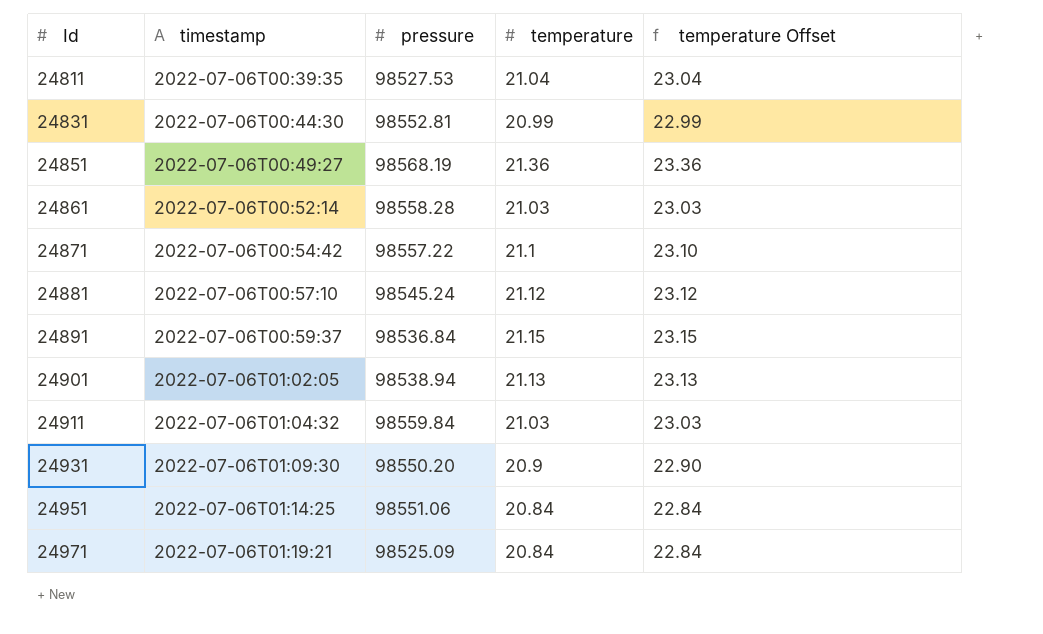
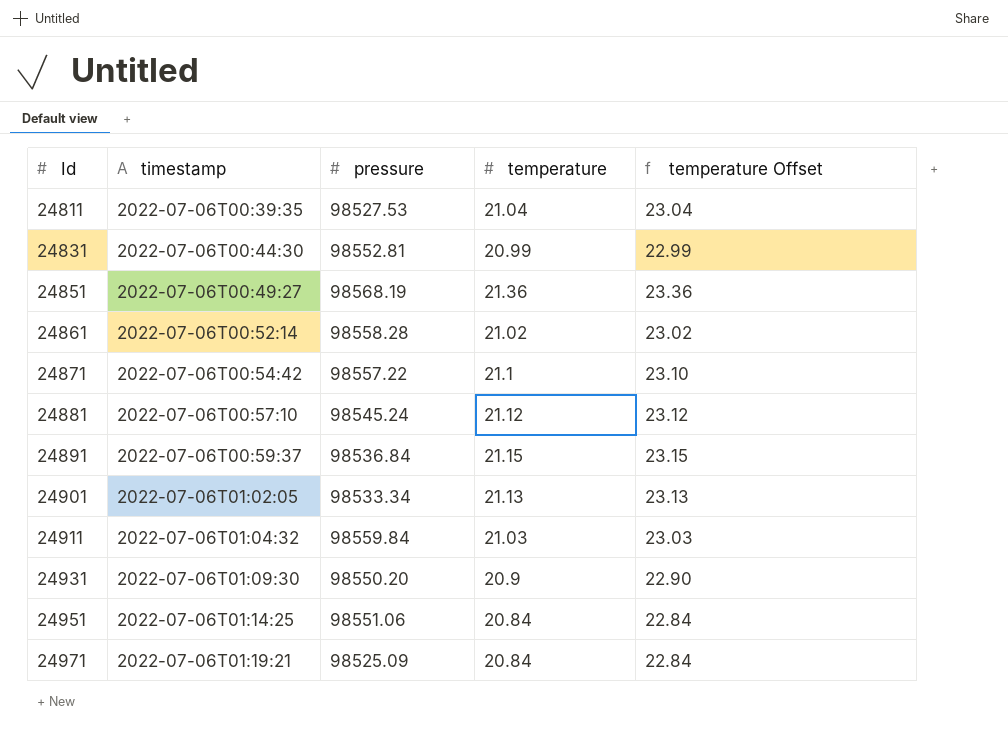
24861 | temperature: 21.03 -> 21.02
24861 | temperature Offset: 23.03 -> 23.02
24901 | pressure: 98538.94 -> 98533.34

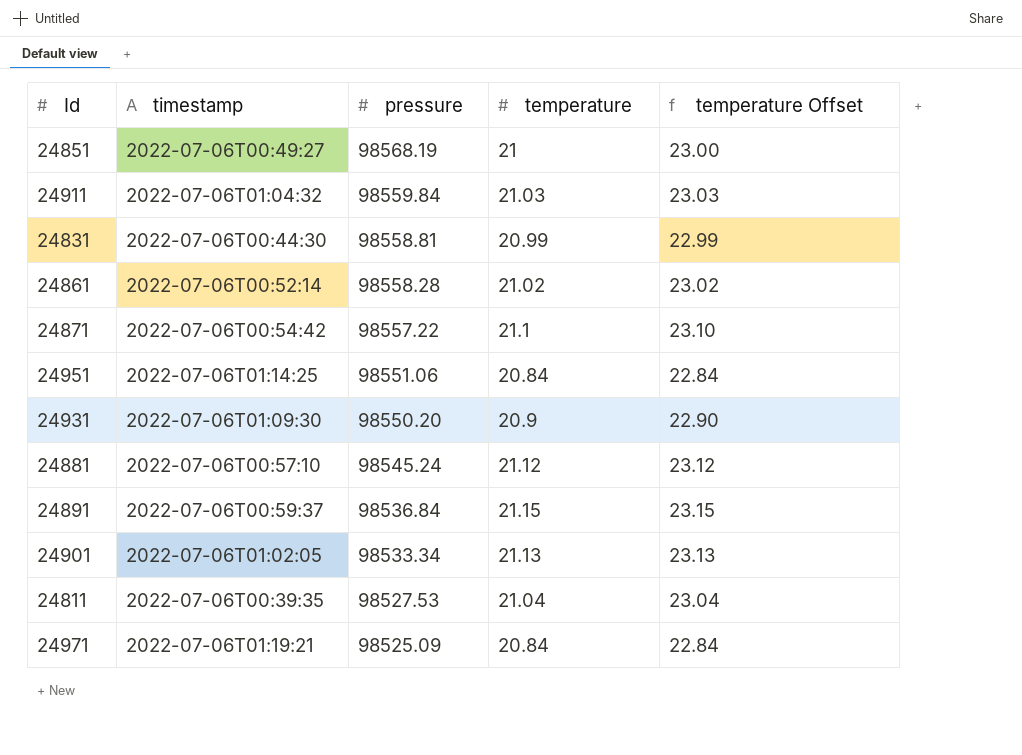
row order: Id ascending -> pressure descending
24851 | temperature: 21.36 -> 21
24851 | temperature Offset: 23.36 -> 23.00
24831 | pressure: 98552.81 -> 98558.81

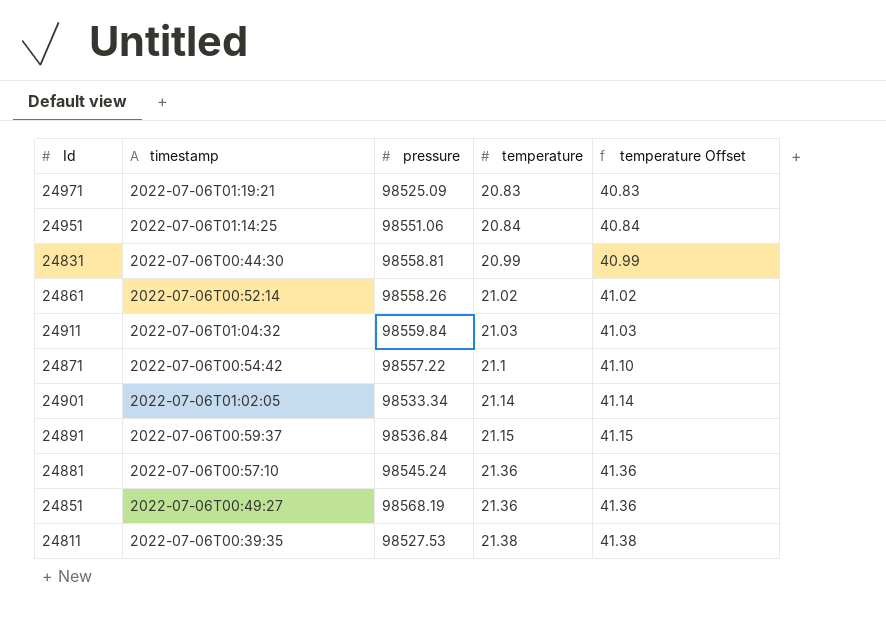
row order: pressure descending -> temperature ascending
column temperature Offset | formula: [temperature] + 2 -> [temperature] + 20
row 24931: 2022-07-06T01:09:30 | 98550.20 | 20.9 | 22.90 -> none
24971 | temperature: 20.84 -> 20.83
24861 | pressure: 98558.28 -> 98558.26
24901 | temperature: 21.13 -> 21.14
24881 | temperature: 21.12 -> 21.36
24851 | temperature: 21 -> 21.36
24811 | temperature: 21.04 -> 21.38

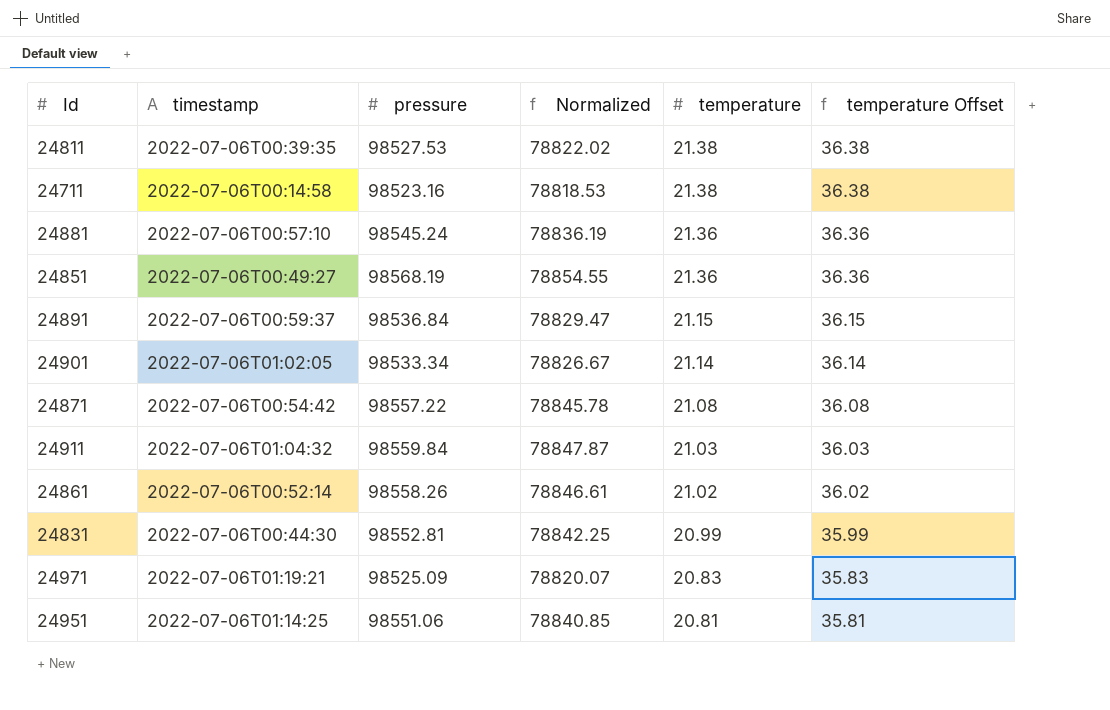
row order: temperature ascending -> temperature descending
column Normalized | formula: none -> [pressure] * 0.8
column temperature Offset | formula: [temperature] + 20 -> [temperature] + 15
row 24711: none -> 2022-07-06T00:14:58 | 98523.16 | 78818.53 | 21.38 | 36.38
24871 | temperature: 21.1 -> 21.08
24831 | pressure: 98558.81 -> 98552.81
24951 | temperature: 20.84 -> 20.81

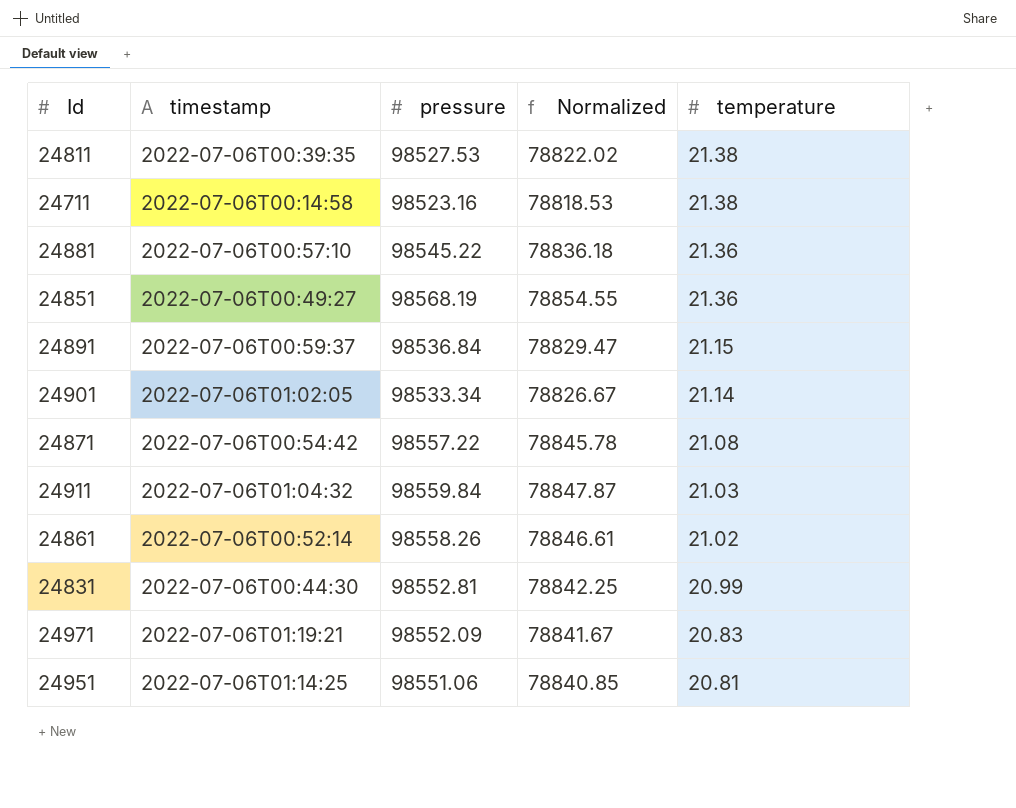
column temperature Offset | formula: [temperature] + 15 -> none
24881 | pressure: 98545.24 -> 98545.22
24881 | Normalized: 78836.19 -> 78836.18
24971 | pressure: 98525.09 -> 98552.09
24971 | Normalized: 78820.07 -> 78841.67

